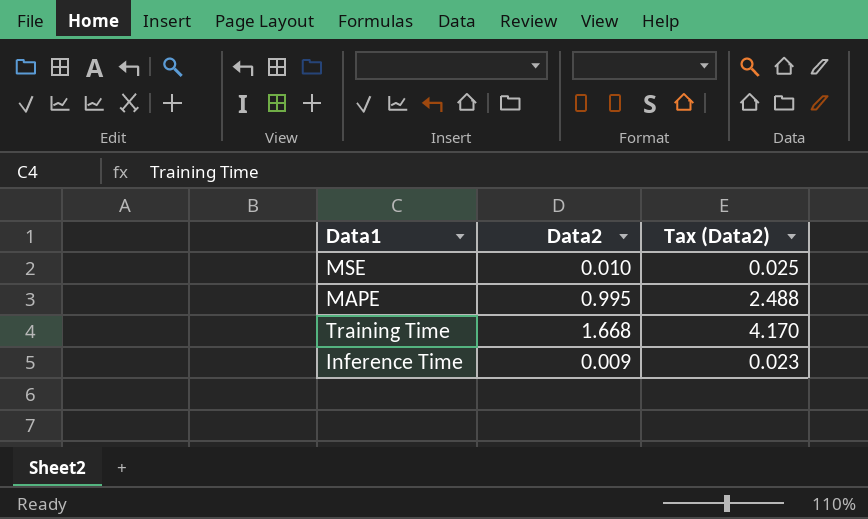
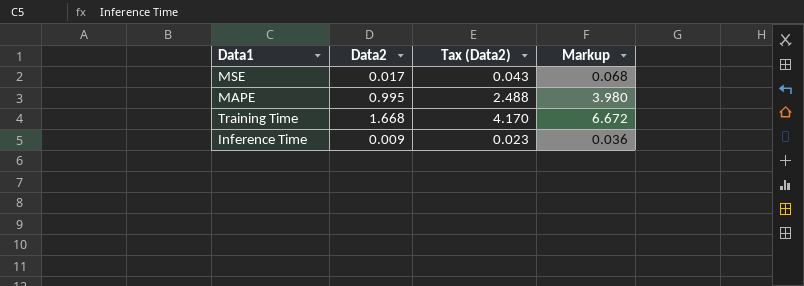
column Markup | formula: none -> [Data2] * 4
MSE | Data2: 0.010 -> 0.017
MSE | Tax (Data2): 0.025 -> 0.043

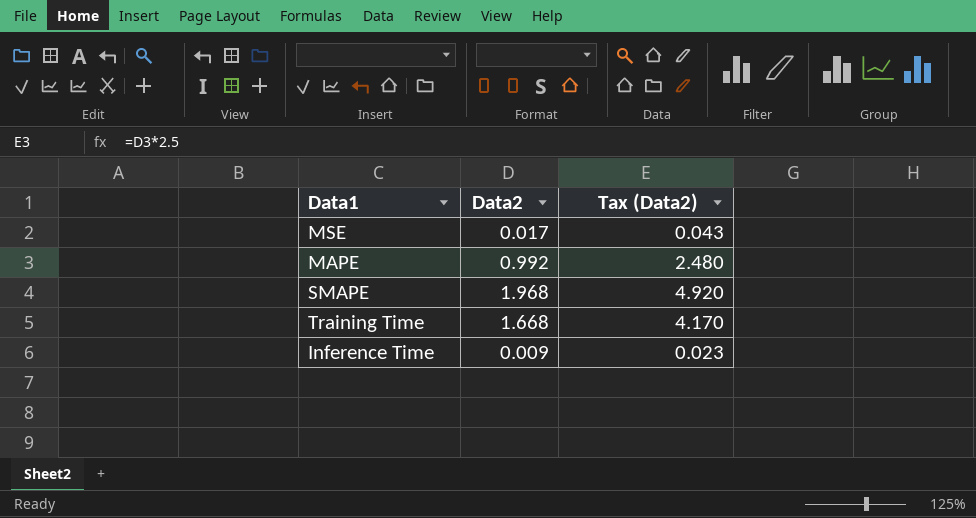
column Markup | formula: [Data2] * 4 -> none
MAPE | Data2: 0.995 -> 0.992
MAPE | Tax (Data2): 2.488 -> 2.480
row SMAPE: none -> 1.968 | 4.920

